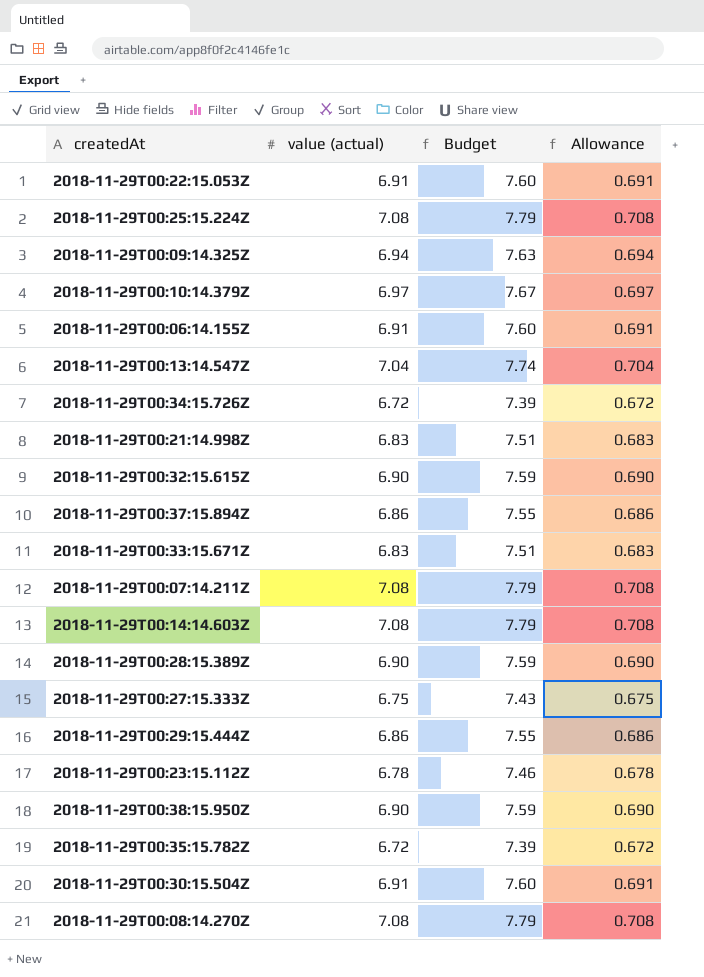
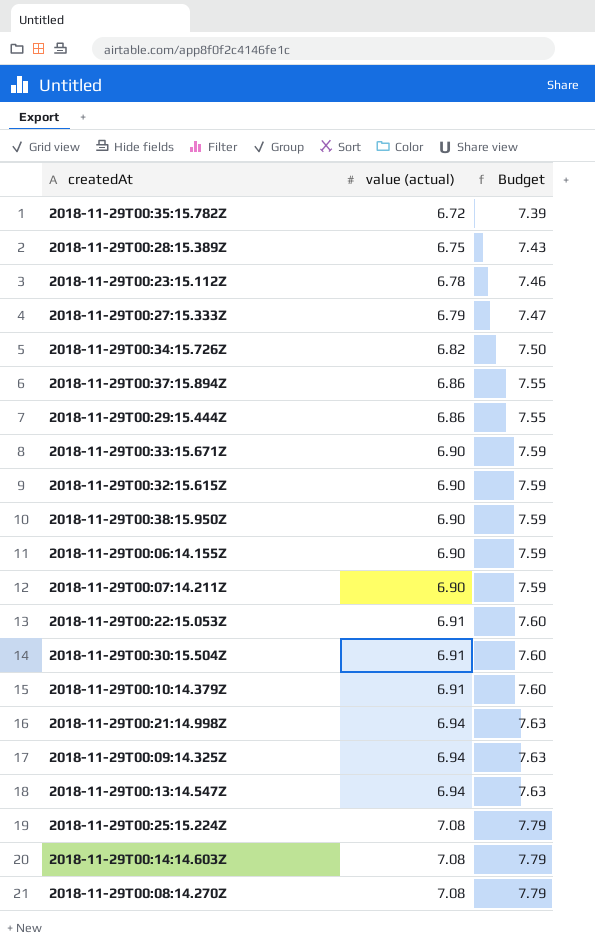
row order: none -> value (actual) ascending
column Allowance | formula: [value (actual)] * 0.1 -> none
2018-11-29T00:28:15.389Z | value (actual): 6.90 -> 6.75
2018-11-29T00:28:15.389Z | Budget: 7.59 -> 7.43
2018-11-29T00:27:15.333Z | value (actual): 6.75 -> 6.79
2018-11-29T00:27:15.333Z | Budget: 7.43 -> 7.47
2018-11-29T00:34:15.726Z | value (actual): 6.72 -> 6.82
2018-11-29T00:34:15.726Z | Budget: 7.39 -> 7.50
2018-11-29T00:33:15.671Z | value (actual): 6.83 -> 6.90
2018-11-29T00:33:15.671Z | Budget: 7.51 -> 7.59
2018-11-29T00:06:14.155Z | value (actual): 6.91 -> 6.90
2018-11-29T00:06:14.155Z | Budget: 7.60 -> 7.59
2018-11-29T00:07:14.211Z | value (actual): 7.08 -> 6.90
2018-11-29T00:07:14.211Z | Budget: 7.79 -> 7.59
2018-11-29T00:10:14.379Z | value (actual): 6.97 -> 6.91
2018-11-29T00:10:14.379Z | Budget: 7.67 -> 7.60
2018-11-29T00:21:14.998Z | value (actual): 6.83 -> 6.94
2018-11-29T00:21:14.998Z | Budget: 7.51 -> 7.63
2018-11-29T00:13:14.547Z | value (actual): 7.04 -> 6.94
2018-11-29T00:13:14.547Z | Budget: 7.74 -> 7.63

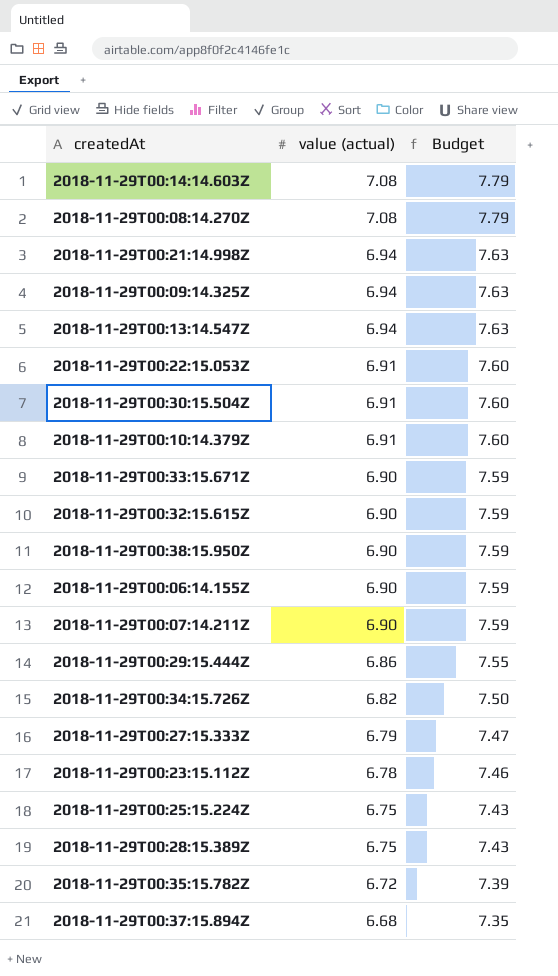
row order: value (actual) ascending -> value (actual) descending
2018-11-29T00:25:15.224Z | value (actual): 7.08 -> 6.75
2018-11-29T00:25:15.224Z | Budget: 7.79 -> 7.43
2018-11-29T00:37:15.894Z | value (actual): 6.86 -> 6.68
2018-11-29T00:37:15.894Z | Budget: 7.55 -> 7.35

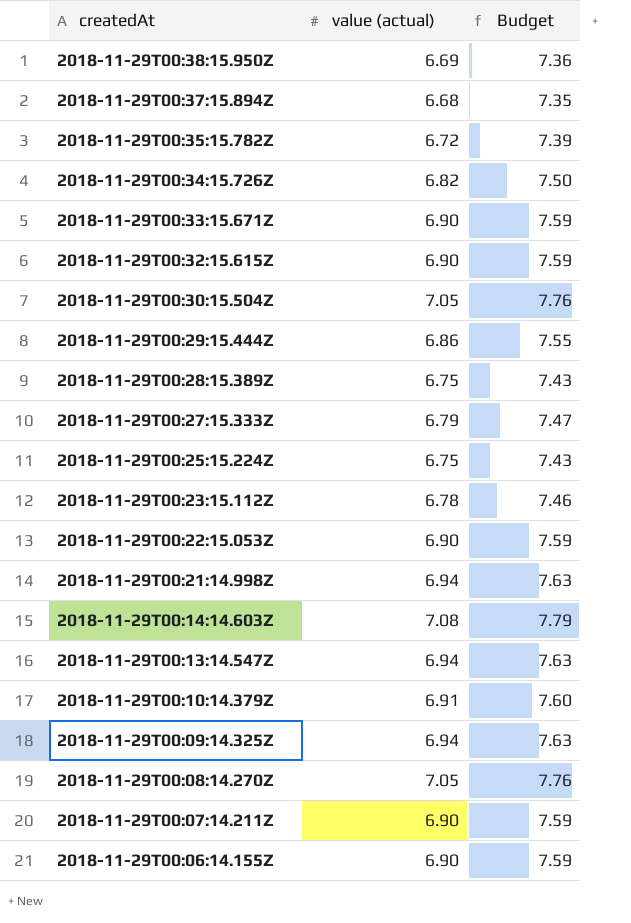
row order: value (actual) descending -> createdAt descending
2018-11-29T00:38:15.950Z | value (actual): 6.90 -> 6.69
2018-11-29T00:38:15.950Z | Budget: 7.59 -> 7.36
2018-11-29T00:30:15.504Z | value (actual): 6.91 -> 7.05
2018-11-29T00:30:15.504Z | Budget: 7.60 -> 7.76
2018-11-29T00:22:15.053Z | value (actual): 6.91 -> 6.90
2018-11-29T00:22:15.053Z | Budget: 7.60 -> 7.59
2018-11-29T00:08:14.270Z | value (actual): 7.08 -> 7.05
2018-11-29T00:08:14.270Z | Budget: 7.79 -> 7.76

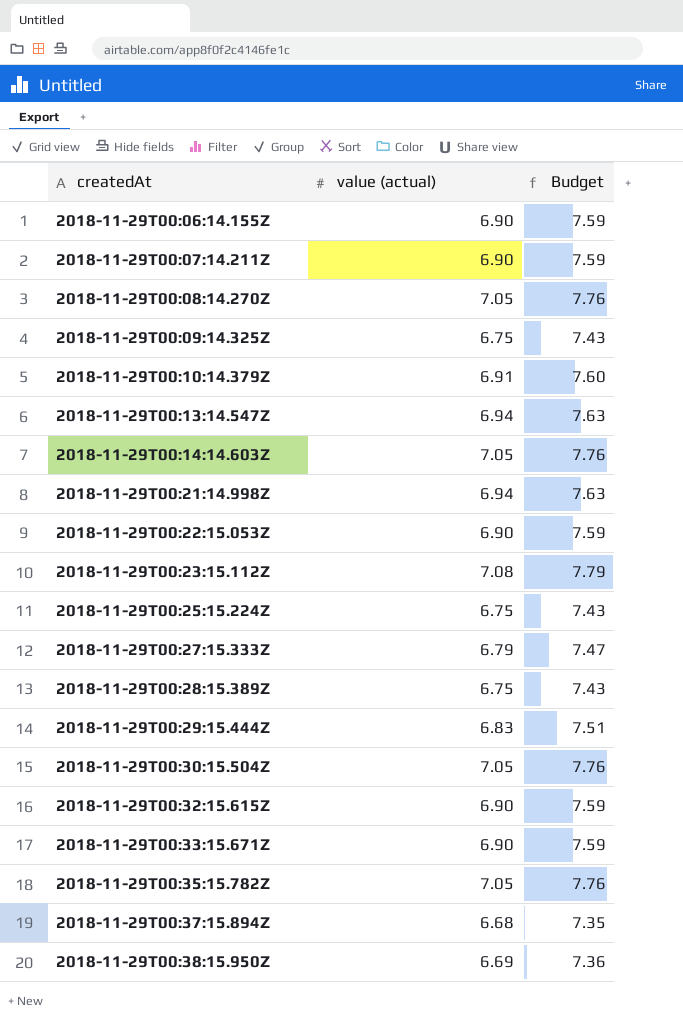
row order: createdAt descending -> createdAt ascending
row 2018-11-29T00:34:15.726Z: 6.82 | 7.50 -> none
2018-11-29T00:09:14.325Z | value (actual): 6.94 -> 6.75
2018-11-29T00:09:14.325Z | Budget: 7.63 -> 7.43
2018-11-29T00:14:14.603Z | value (actual): 7.08 -> 7.05
2018-11-29T00:14:14.603Z | Budget: 7.79 -> 7.76
2018-11-29T00:23:15.112Z | value (actual): 6.78 -> 7.08
2018-11-29T00:23:15.112Z | Budget: 7.46 -> 7.79
2018-11-29T00:29:15.444Z | value (actual): 6.86 -> 6.83
2018-11-29T00:29:15.444Z | Budget: 7.55 -> 7.51
2018-11-29T00:35:15.782Z | value (actual): 6.72 -> 7.05
2018-11-29T00:35:15.782Z | Budget: 7.39 -> 7.76

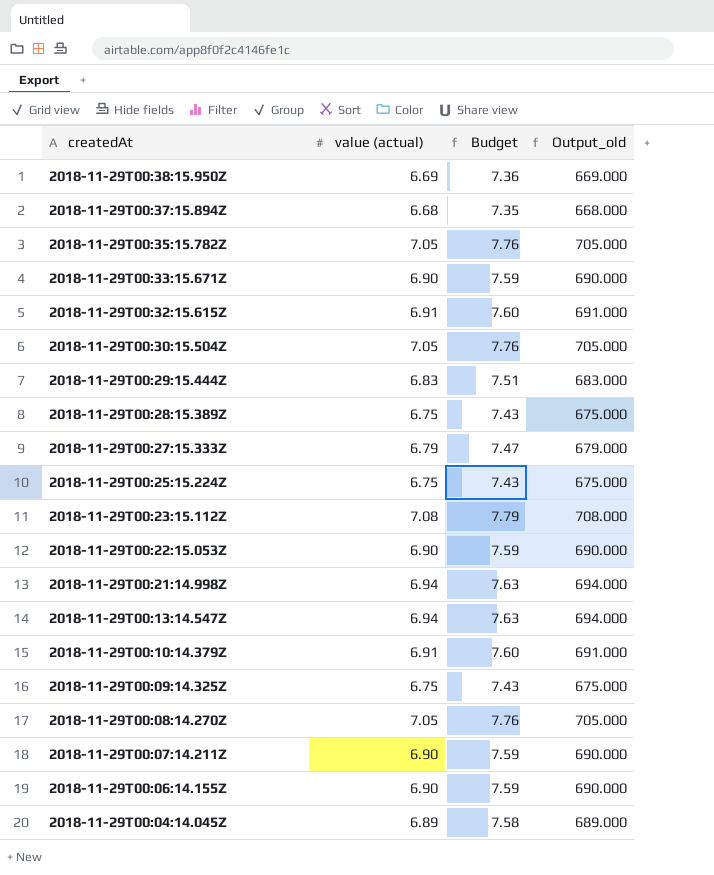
row order: createdAt ascending -> createdAt descending
column Output_old | formula: none -> [value (actual)] * 100
row 2018-11-29T00:14:14.603Z: 7.05 | 7.76 -> none
2018-11-29T00:32:15.615Z | value (actual): 6.90 -> 6.91
2018-11-29T00:32:15.615Z | Budget: 7.59 -> 7.60
row 2018-11-29T00:04:14.045Z: none -> 6.89 | 7.58 | 689.000

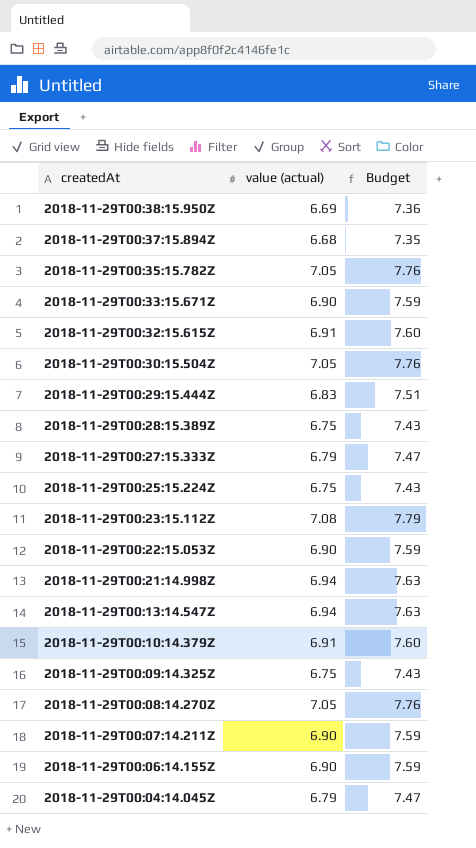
column Output_old | formula: [value (actual)] * 100 -> none
2018-11-29T00:04:14.045Z | value (actual): 6.89 -> 6.79
2018-11-29T00:04:14.045Z | Budget: 7.58 -> 7.47

